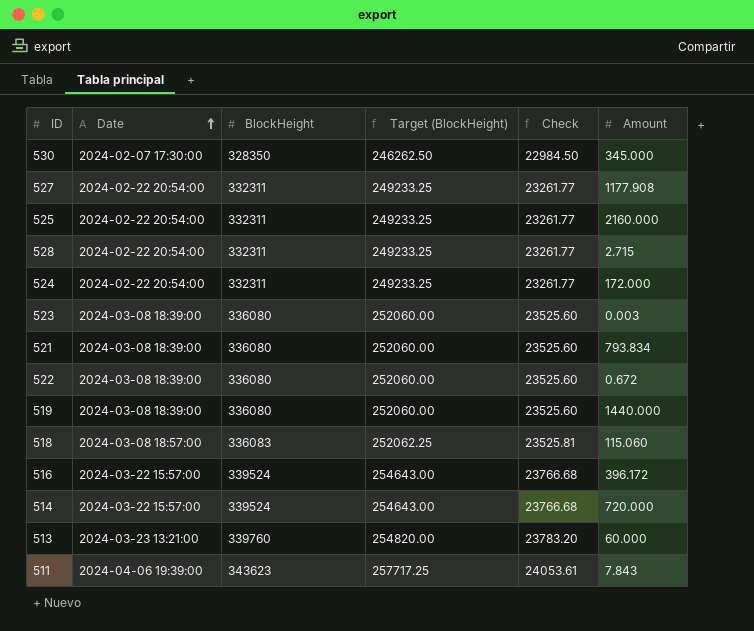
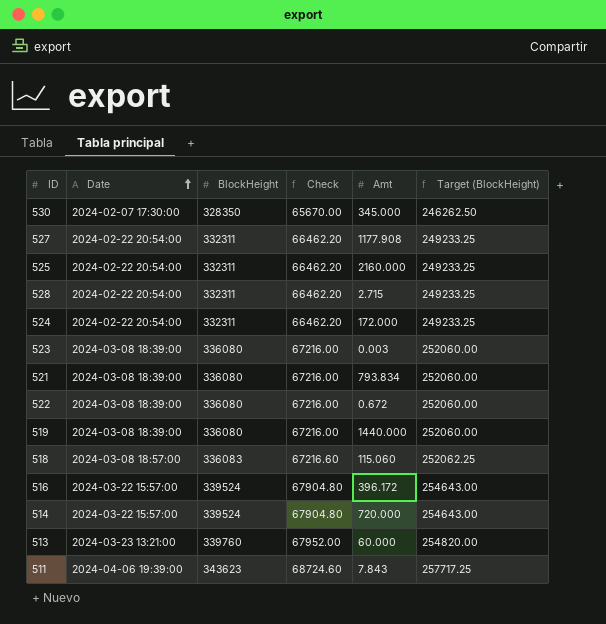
column Check | formula: [BlockHeight] * 0.07 -> [BlockHeight] * 0.2
column name: Amount -> Amt
column Target (BlockHeight) | position: 4 -> 6

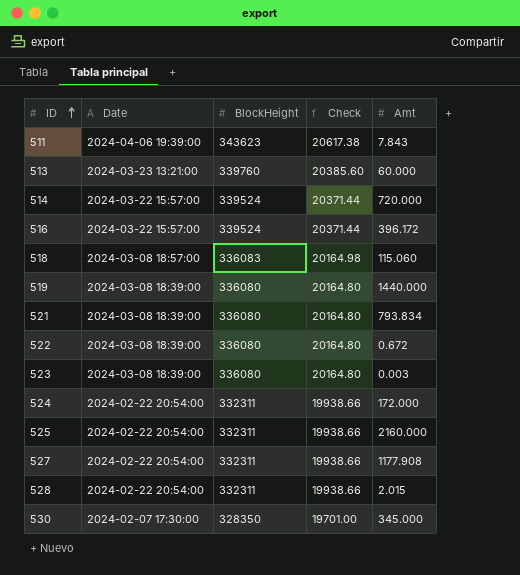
row order: Date ascending -> ID ascending
column Target (BlockHeight) | formula: [BlockHeight] * 0.75 -> none
column Check | formula: [BlockHeight] * 0.2 -> [BlockHeight] * 0.06
528 | Amt: 2.715 -> 2.015

